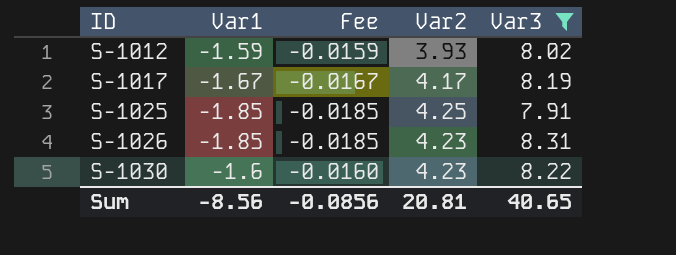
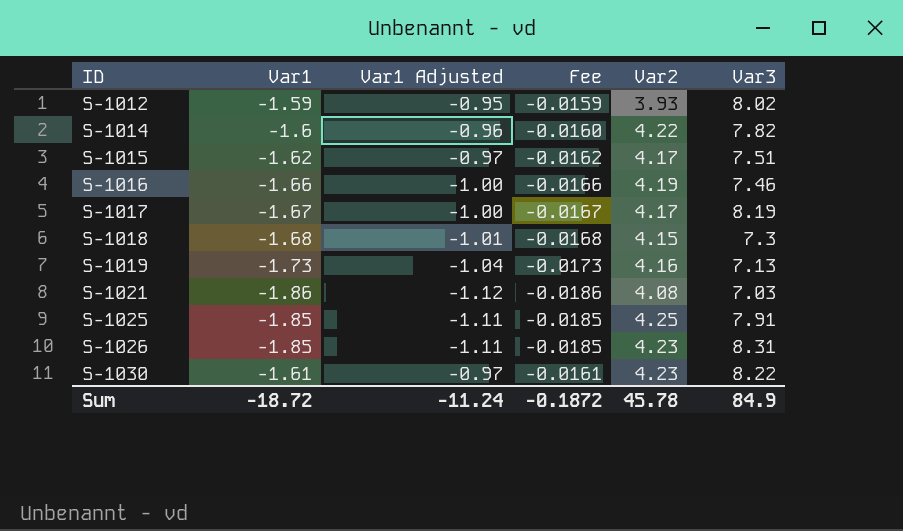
filter: Var3 >= 7.91 -> none
column Var1 Adjusted | formula: none -> [Var1] * 0.6
S-1030 | Var1: -1.6 -> -1.61
S-1030 | Fee: -0.0160 -> -0.0161
Sum | Var1: -8.56 -> -18.72
Sum | Fee: -0.0856 -> -0.1872
Sum | Var2: 20.81 -> 45.78
Sum | Var3: 40.65 -> 84.9

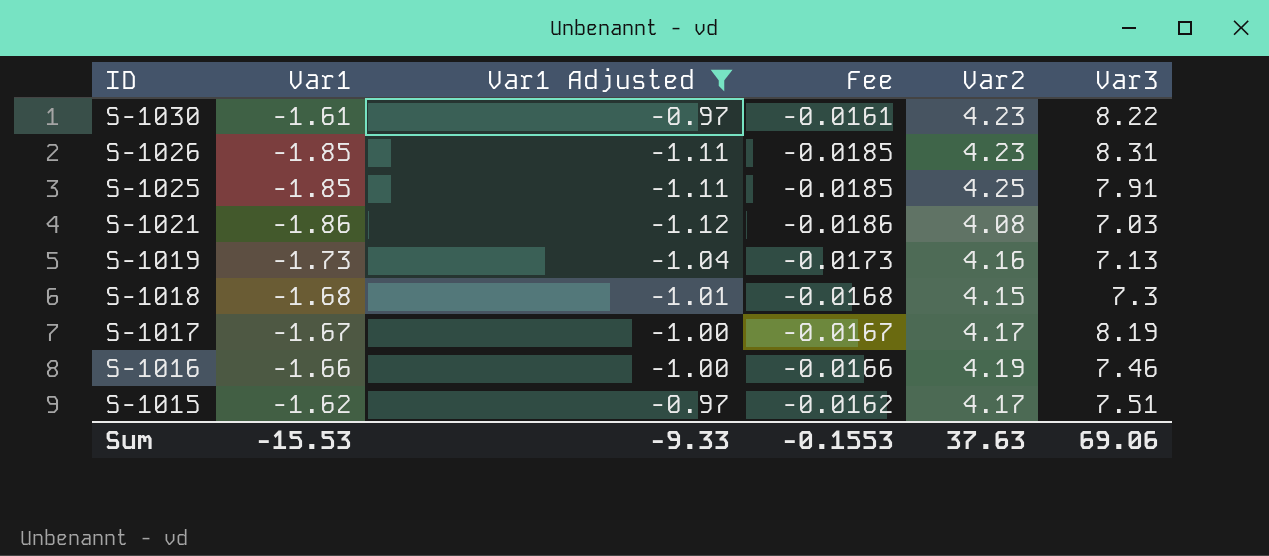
filter: none -> Var1 Adjusted <= -0.97
row order: ID ascending -> ID descending
Sum | Var1: -18.72 -> -15.53
Sum | Var1 Adjusted: -11.24 -> -9.33
Sum | Fee: -0.1872 -> -0.1553
Sum | Var2: 45.78 -> 37.63
Sum | Var3: 84.9 -> 69.06

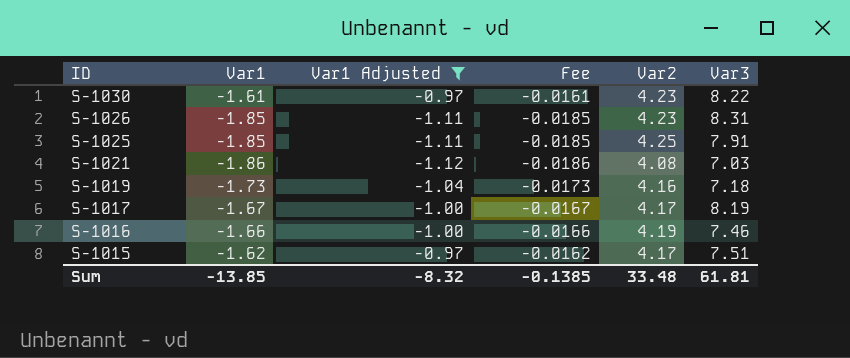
row S-1018: -1.68 | -1.01 | -0.0168 | 4.15 | 7.3 -> none
S-1019 | Var3: 7.13 -> 7.18
Sum | Var1: -15.53 -> -13.85
Sum | Var1 Adjusted: -9.33 -> -8.32
Sum | Fee: -0.1553 -> -0.1385
Sum | Var2: 37.63 -> 33.48
Sum | Var3: 69.06 -> 61.81

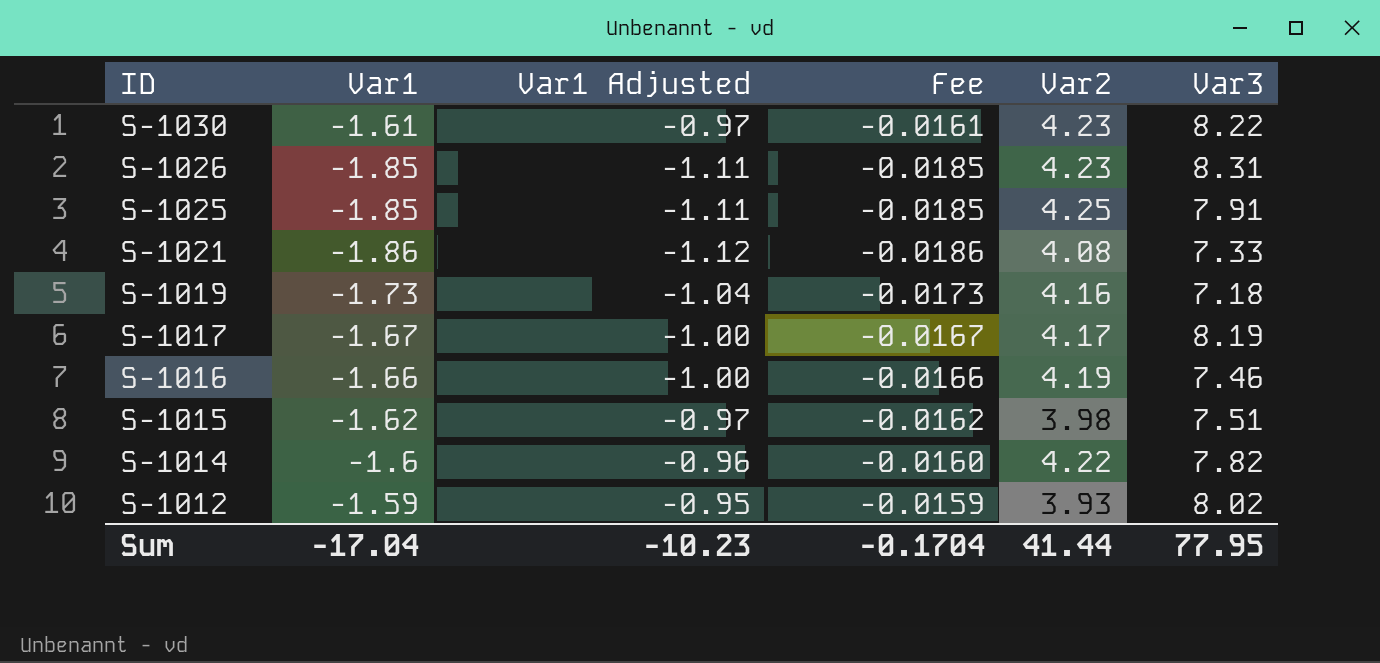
filter: Var1 Adjusted <= -0.97 -> none
S-1021 | Var3: 7.03 -> 7.33
S-1015 | Var2: 4.17 -> 3.98
Sum | Var1: -13.85 -> -17.04
Sum | Var1 Adjusted: -8.32 -> -10.23
Sum | Fee: -0.1385 -> -0.1704
Sum | Var2: 33.48 -> 41.44
Sum | Var3: 61.81 -> 77.95

